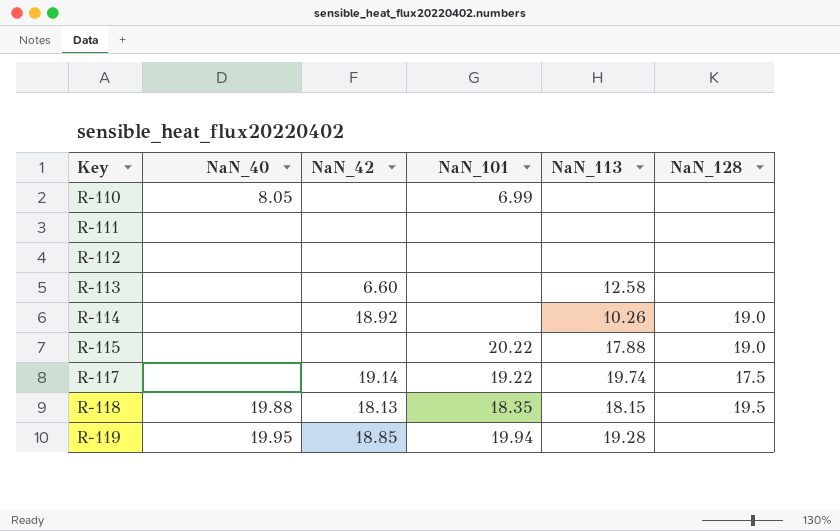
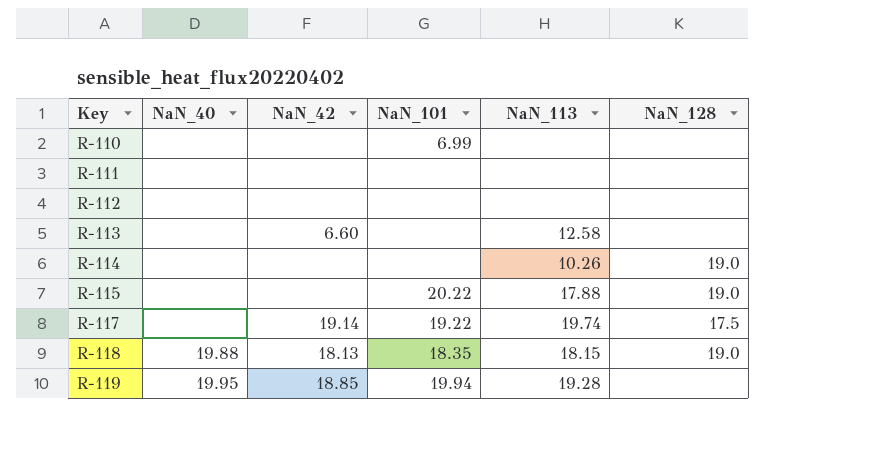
R-110 | NaN_40: 8.05 -> none
R-114 | NaN_42: 18.92 -> none
R-118 | NaN_128: 19.5 -> 19.0

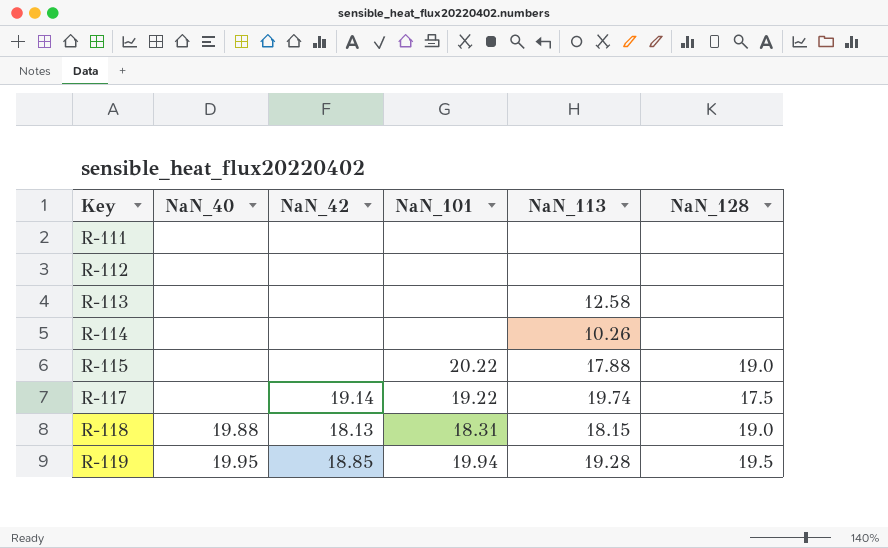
row R-110: none | none | 6.99 | none | none -> none
R-113 | NaN_42: 6.60 -> none
R-114 | NaN_128: 19.0 -> none
R-118 | NaN_101: 18.35 -> 18.31
R-119 | NaN_128: none -> 19.5

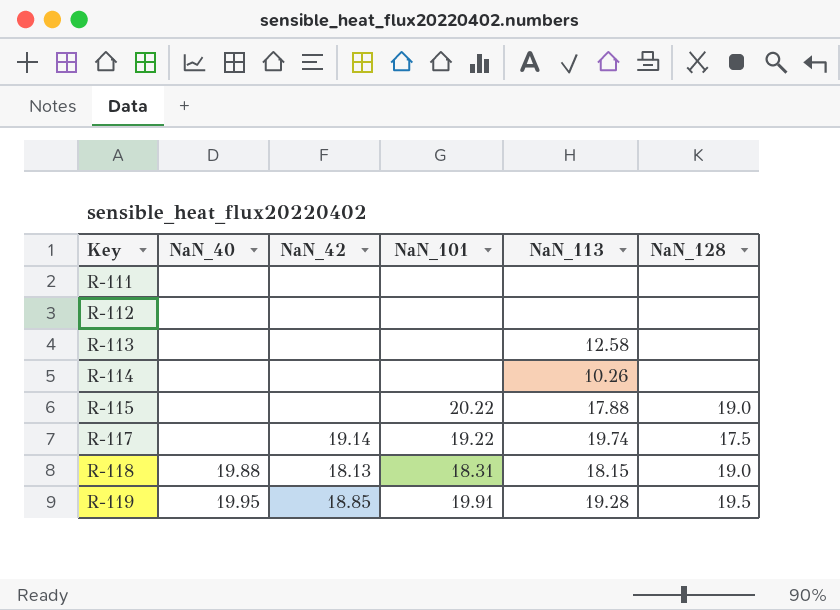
R-119 | NaN_101: 19.94 -> 19.91

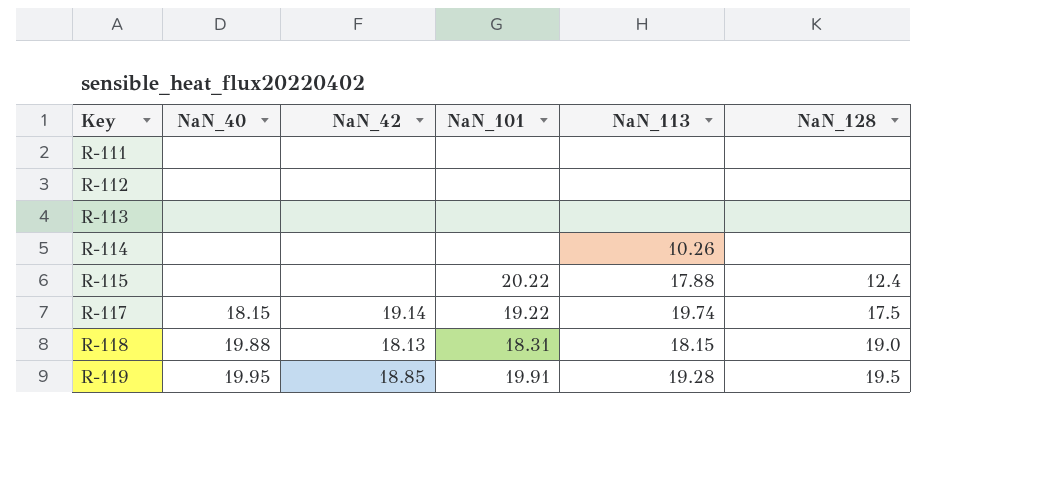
R-113 | NaN_113: 12.58 -> none
R-115 | NaN_128: 19.0 -> 12.4
R-117 | NaN_40: none -> 18.15

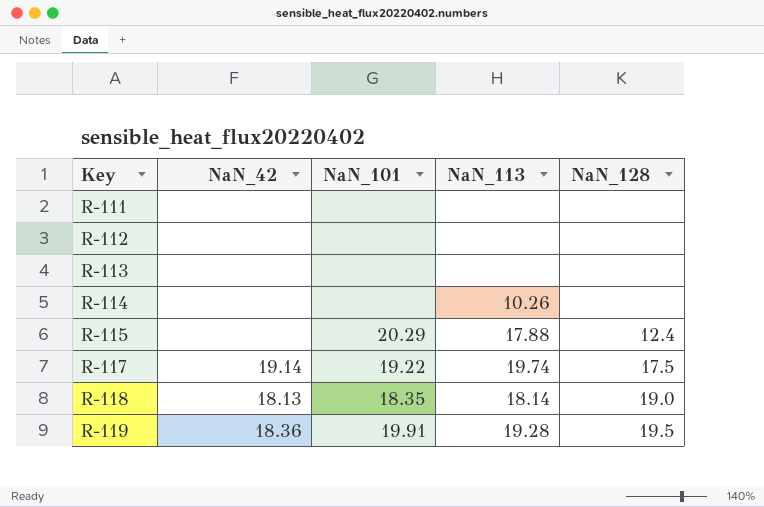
column NaN_40 | position: 2 -> none
R-115 | NaN_101: 20.22 -> 20.29
R-118 | NaN_101: 18.31 -> 18.35
R-118 | NaN_113: 18.15 -> 18.14
R-119 | NaN_42: 18.85 -> 18.36

